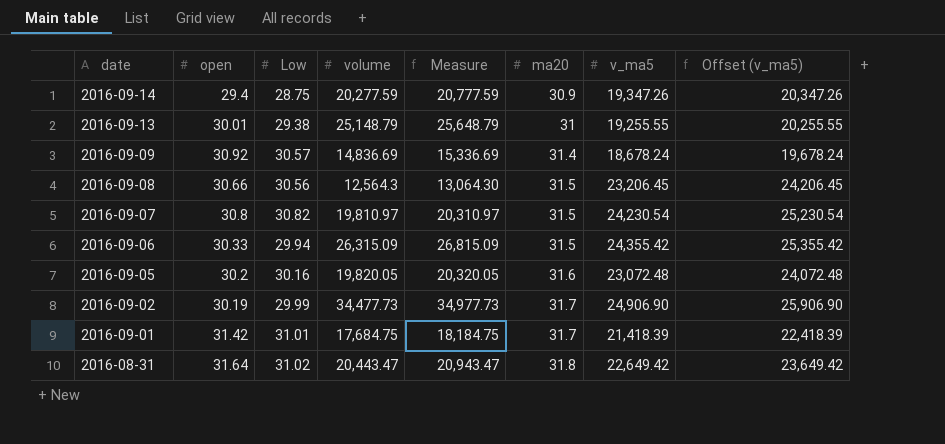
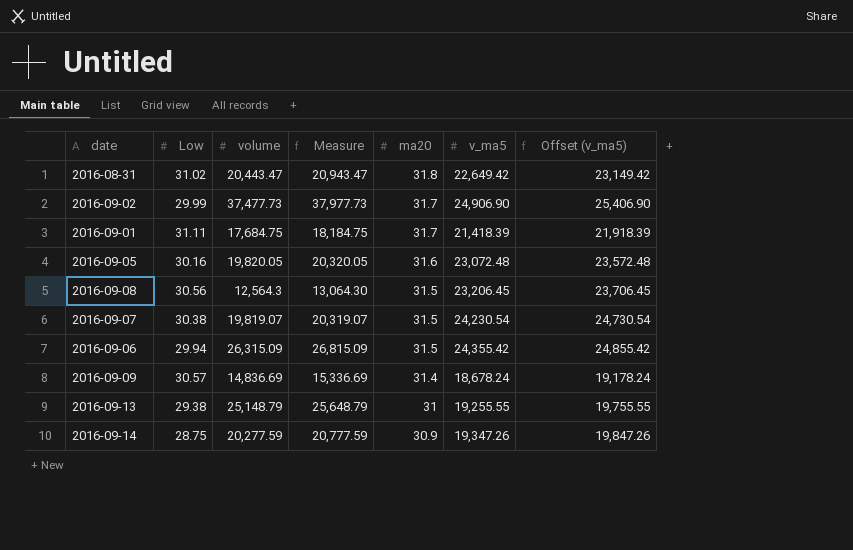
row order: date descending -> ma20 descending
column open | position: 2 -> none
column Offset (v_ma5) | formula: [v_ma5] + 1000 -> [v_ma5] + 500
2016-09-02 | volume: 34,477.73 -> 37,477.73
2016-09-02 | Measure: 34,977.73 -> 37,977.73
2016-09-01 | Low: 31.01 -> 31.11
2016-09-07 | Low: 30.82 -> 30.38
2016-09-07 | volume: 19,810.97 -> 19,819.07
2016-09-07 | Measure: 20,310.97 -> 20,319.07

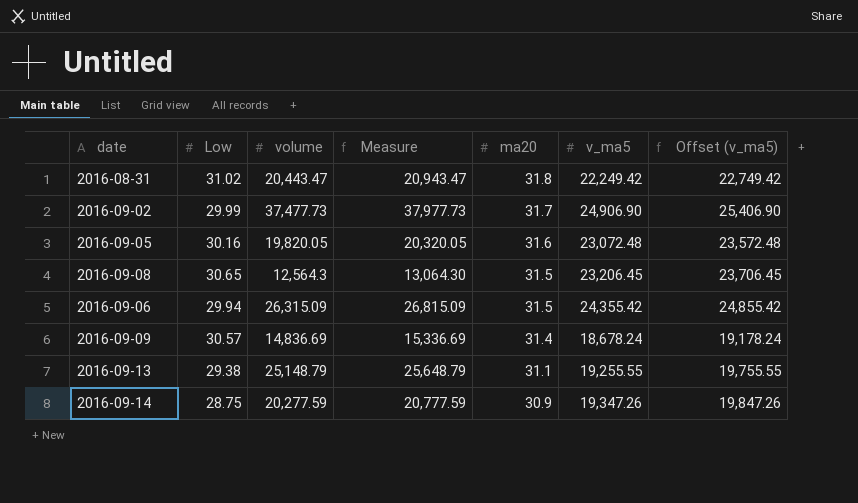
row 2016-09-01: 31.11 | 17,684.75 | 18,184.75 | 31.7 | 21,418.39 | 21,918.39 -> none
row 2016-09-07: 30.38 | 19,819.07 | 20,319.07 | 31.5 | 24,230.54 | 24,730.54 -> none
2016-08-31 | v_ma5: 22,649.42 -> 22,249.42
2016-08-31 | Offset (v_ma5): 23,149.42 -> 22,749.42
2016-09-08 | Low: 30.56 -> 30.65
2016-09-13 | ma20: 31 -> 31.1

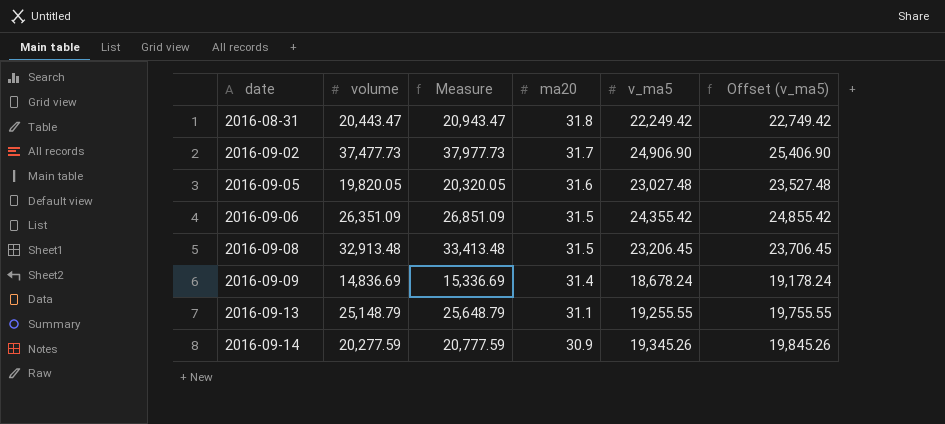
row order: ma20 descending -> date ascending
column Low | position: 2 -> none
2016-09-05 | v_ma5: 23,072.48 -> 23,027.48
2016-09-05 | Offset (v_ma5): 23,572.48 -> 23,527.48
2016-09-06 | volume: 26,315.09 -> 26,351.09
2016-09-06 | Measure: 26,815.09 -> 26,851.09
2016-09-08 | volume: 12,564.3 -> 32,913.48
2016-09-08 | Measure: 13,064.30 -> 33,413.48
2016-09-14 | v_ma5: 19,347.26 -> 19,345.26
2016-09-14 | Offset (v_ma5): 19,847.26 -> 19,845.26

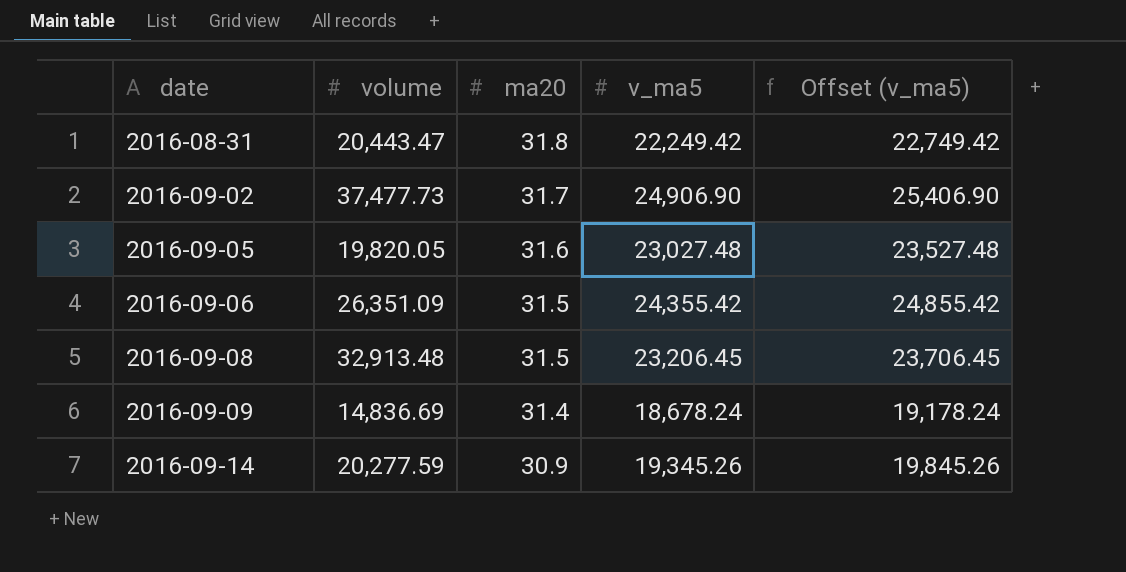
column Measure | formula: [volume] + 500 -> none
row 2016-09-13: 25,148.79 | 25,648.79 | 31.1 | 19,255.55 | 19,755.55 -> none

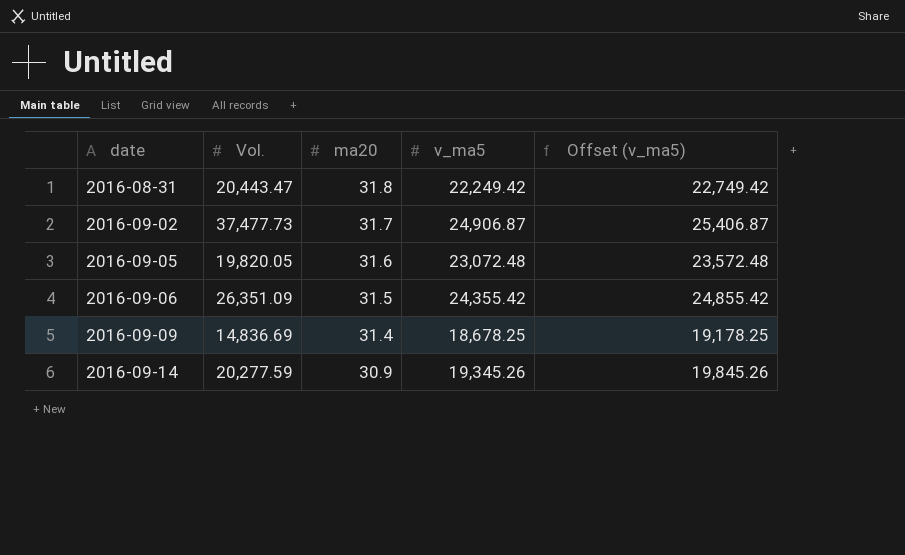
column name: volume -> Vol.
row 2016-09-08: 32,913.48 | 31.5 | 23,206.45 | 23,706.45 -> none
2016-09-02 | v_ma5: 24,906.90 -> 24,906.87
2016-09-02 | Offset (v_ma5): 25,406.90 -> 25,406.87
2016-09-05 | v_ma5: 23,027.48 -> 23,072.48
2016-09-05 | Offset (v_ma5): 23,527.48 -> 23,572.48
2016-09-09 | v_ma5: 18,678.24 -> 18,678.25
2016-09-09 | Offset (v_ma5): 19,178.24 -> 19,178.25

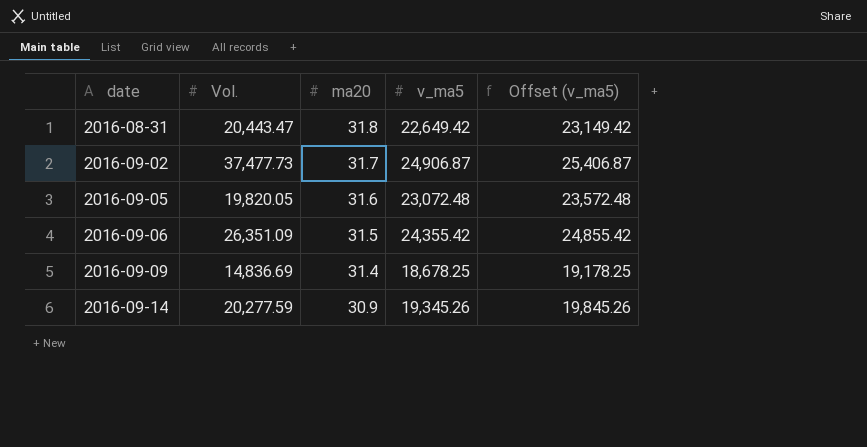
2016-08-31 | v_ma5: 22,249.42 -> 22,649.42
2016-08-31 | Offset (v_ma5): 22,749.42 -> 23,149.42

